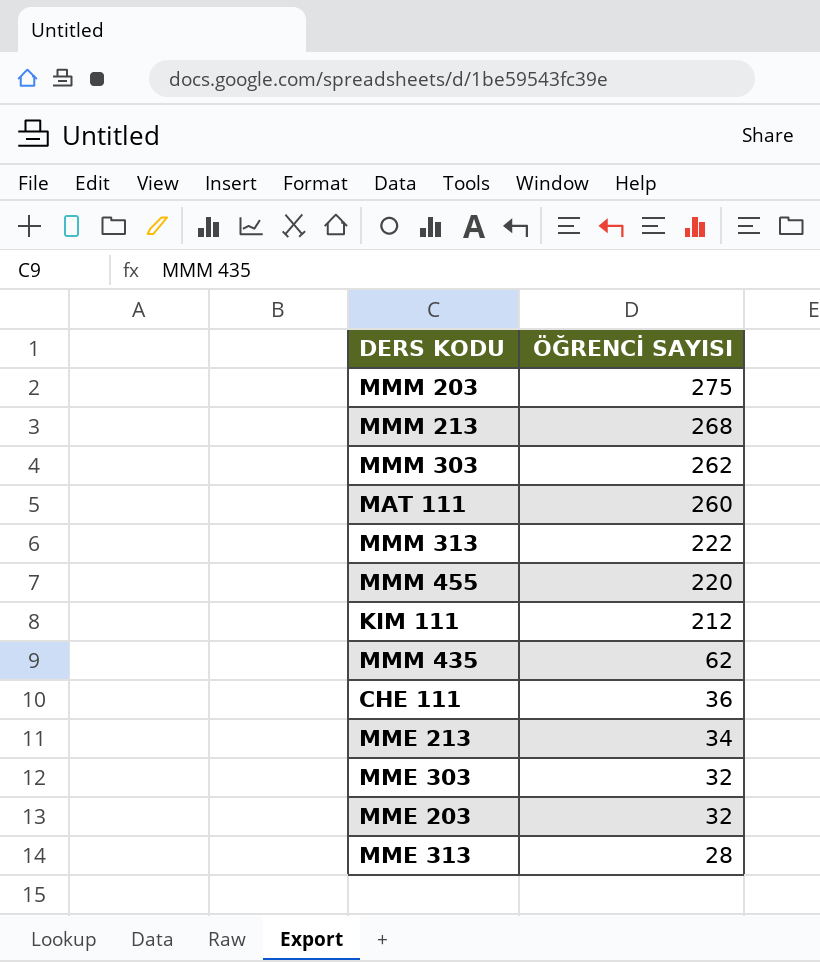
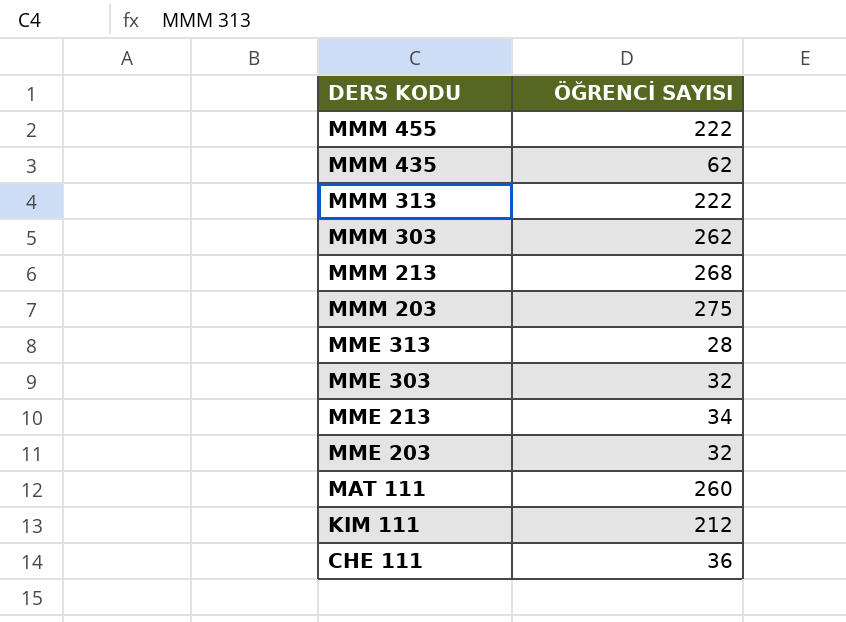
row order: ÖĞRENCİ SAYISI descending -> DERS KODU descending
MMM 455 | ÖĞRENCİ SAYISI: 220 -> 222

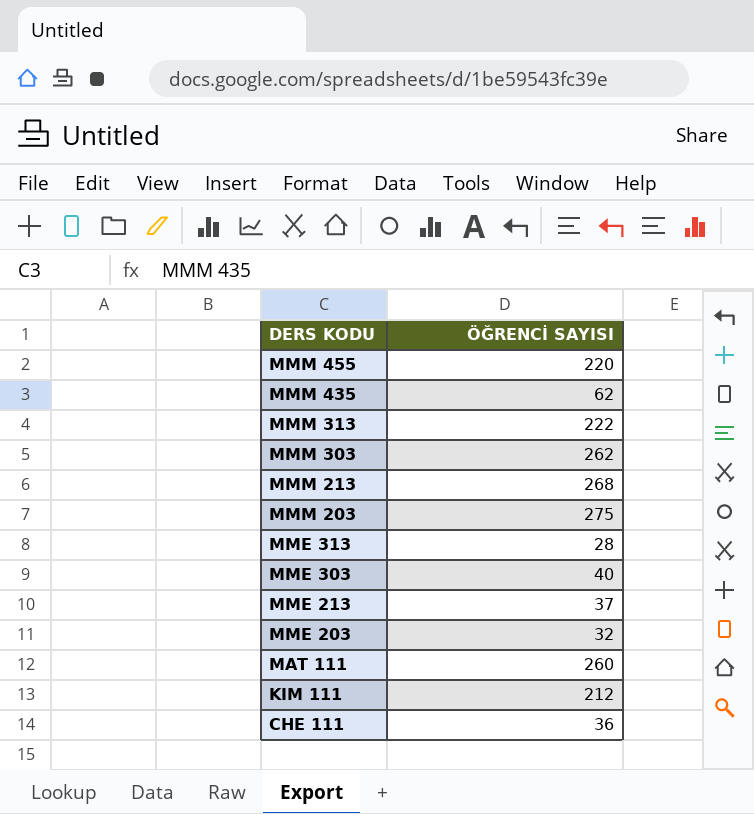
MMM 455 | ÖĞRENCİ SAYISI: 222 -> 220
MME 303 | ÖĞRENCİ SAYISI: 32 -> 40
MME 213 | ÖĞRENCİ SAYISI: 34 -> 37

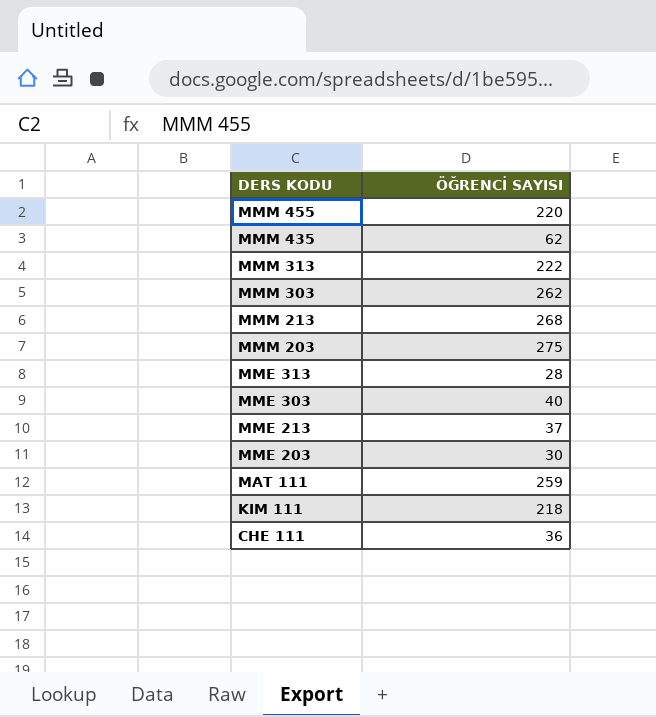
MME 203 | ÖĞRENCİ SAYISI: 32 -> 30
MAT 111 | ÖĞRENCİ SAYISI: 260 -> 259
KIM 111 | ÖĞRENCİ SAYISI: 212 -> 218

